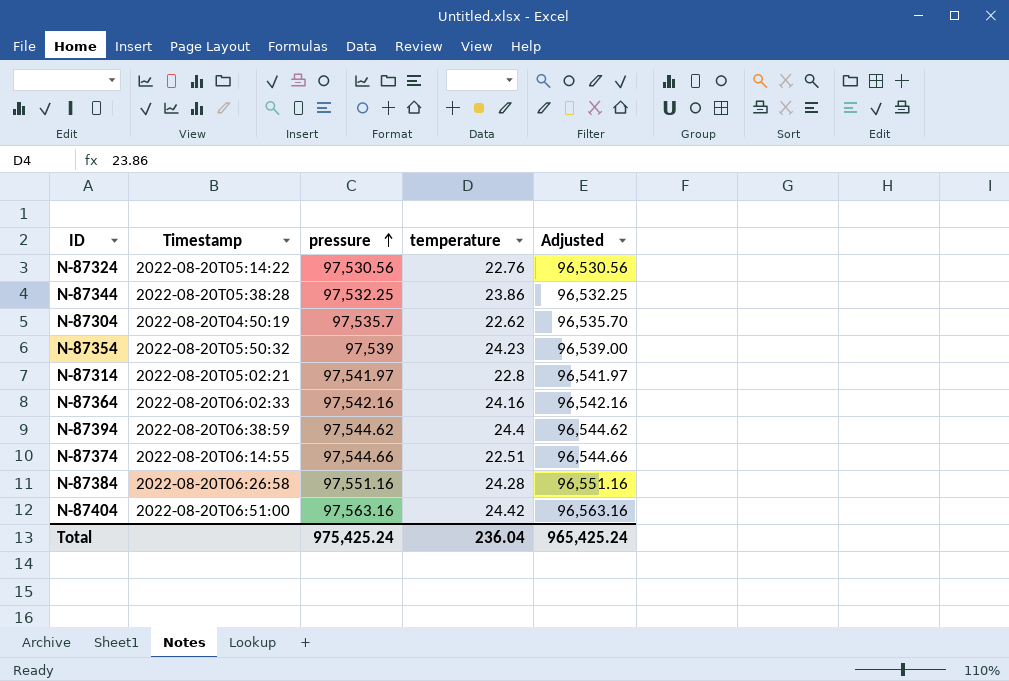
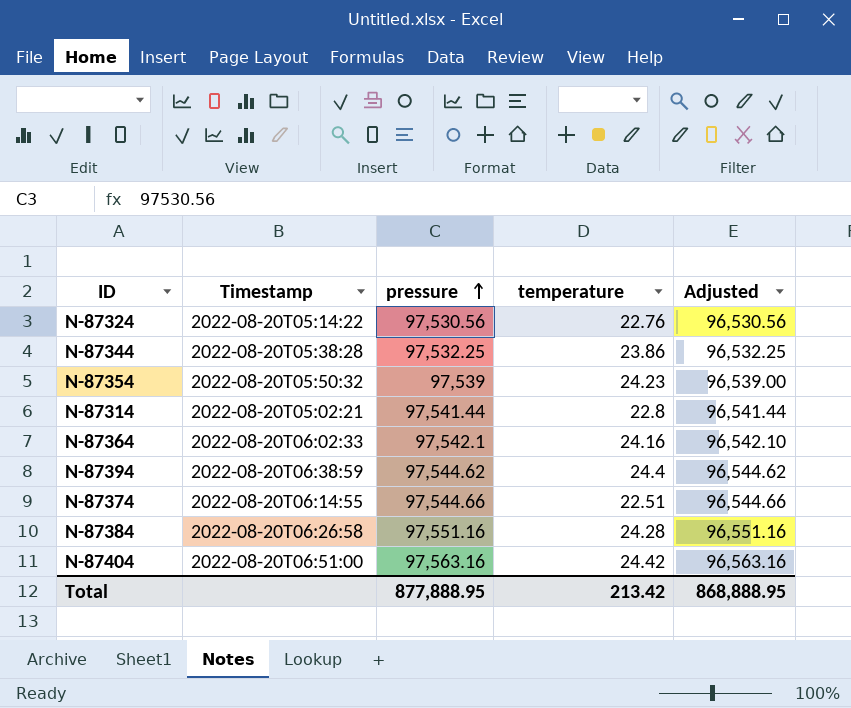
row N-87304: 2022-08-20T04:50:19 | 97,535.7 | 22.62 | 96,535.70 -> none
N-87314 | pressure: 97,541.97 -> 97,541.44
N-87314 | Adjusted: 96,541.97 -> 96,541.44
N-87364 | pressure: 97,542.16 -> 97,542.1
N-87364 | Adjusted: 96,542.16 -> 96,542.10
Total | pressure: 975,425.24 -> 877,888.95
Total | temperature: 236.04 -> 213.42
Total | Adjusted: 965,425.24 -> 868,888.95

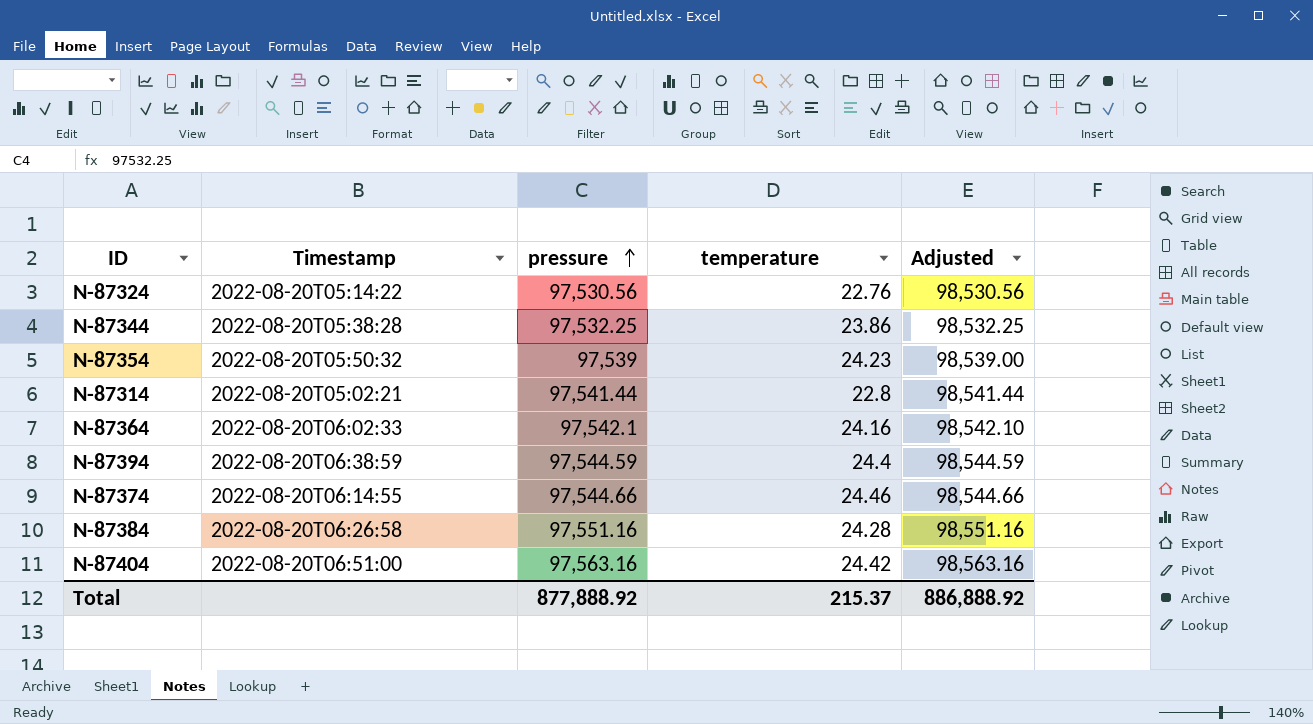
column Adjusted | formula: [pressure] - 1000 -> [pressure] + 1000
N-87394 | pressure: 97,544.62 -> 97,544.59
N-87374 | temperature: 22.51 -> 24.46
Total | pressure: 877,888.95 -> 877,888.92
Total | temperature: 213.42 -> 215.37
Total | Adjusted: 868,888.95 -> 886,888.92

